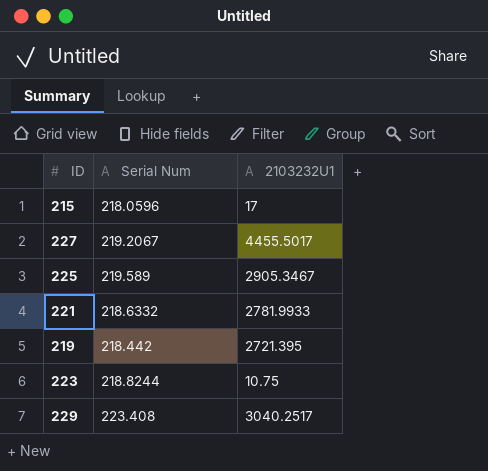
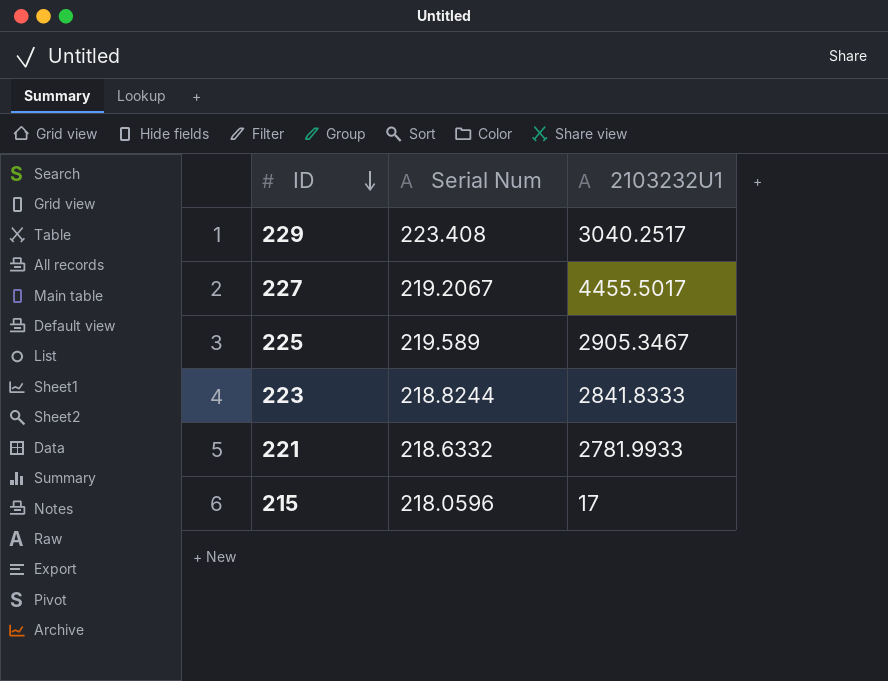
row order: none -> ID descending
row 219: 218.442 | 2721.395 -> none
223 | 2103232U1: 10.75 -> 2841.8333

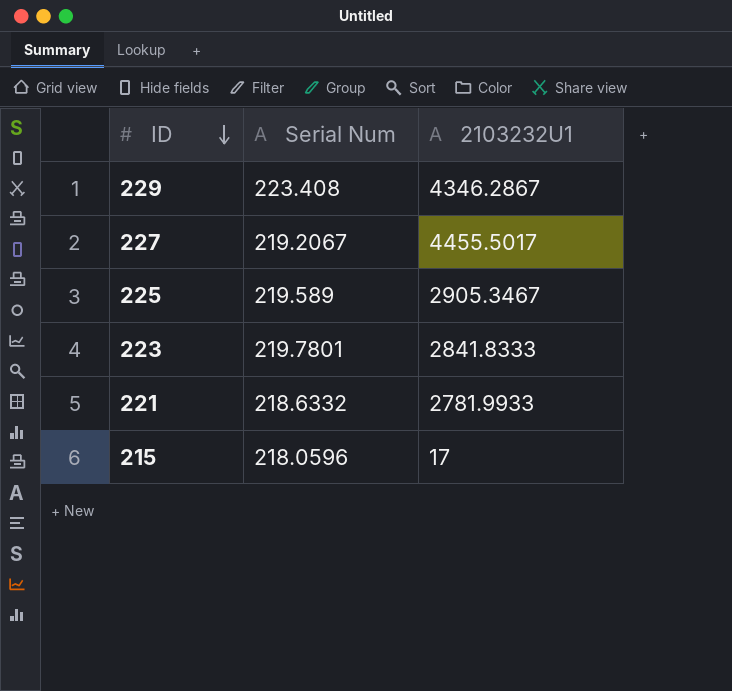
229 | 2103232U1: 3040.2517 -> 4346.2867
223 | Serial Num: 218.8244 -> 219.7801

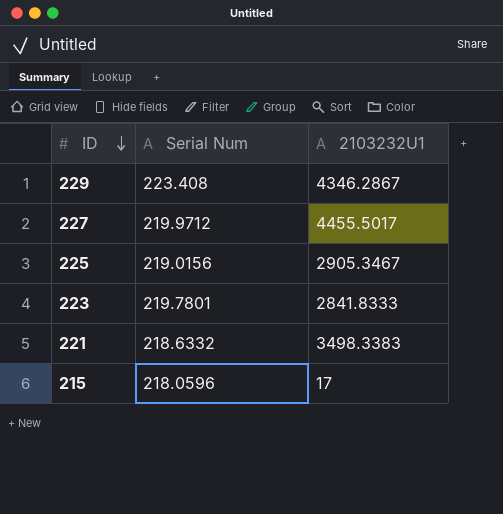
227 | Serial Num: 219.2067 -> 219.9712
225 | Serial Num: 219.589 -> 219.0156
221 | 2103232U1: 2781.9933 -> 3498.3383

